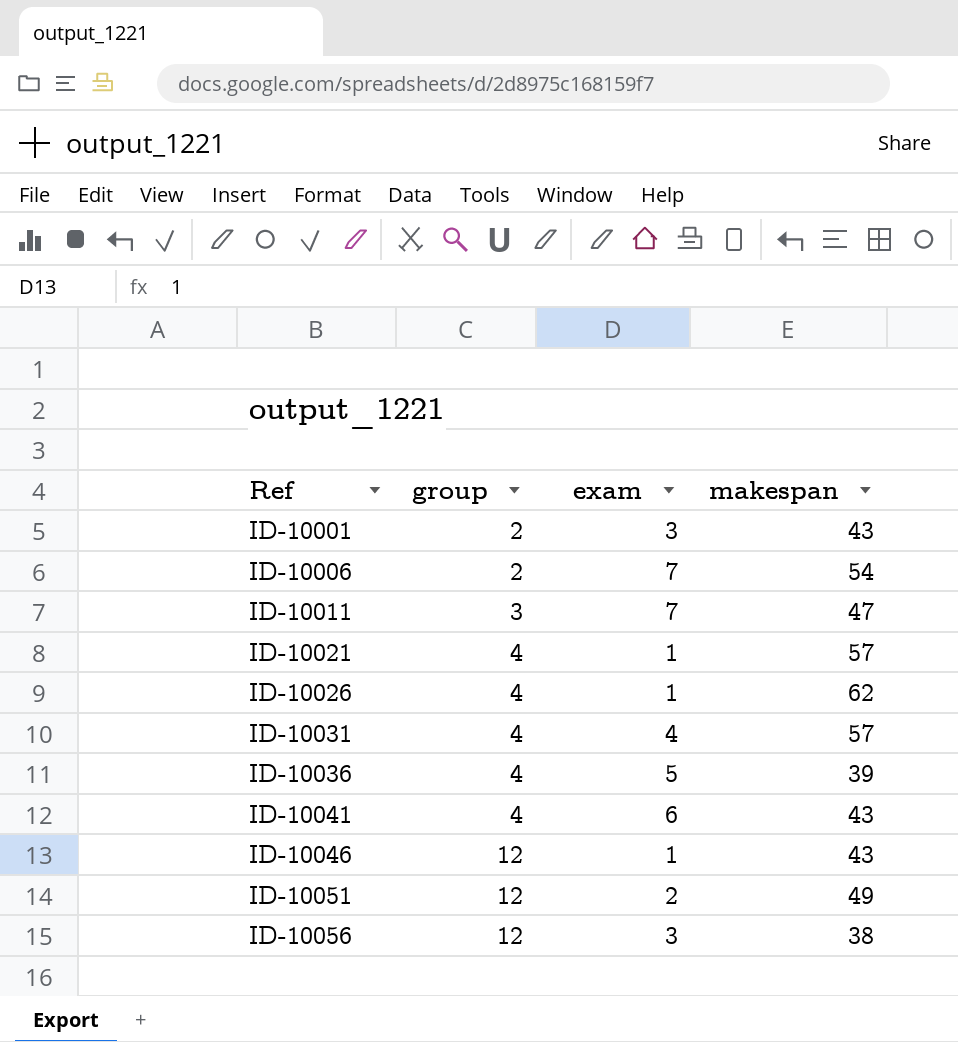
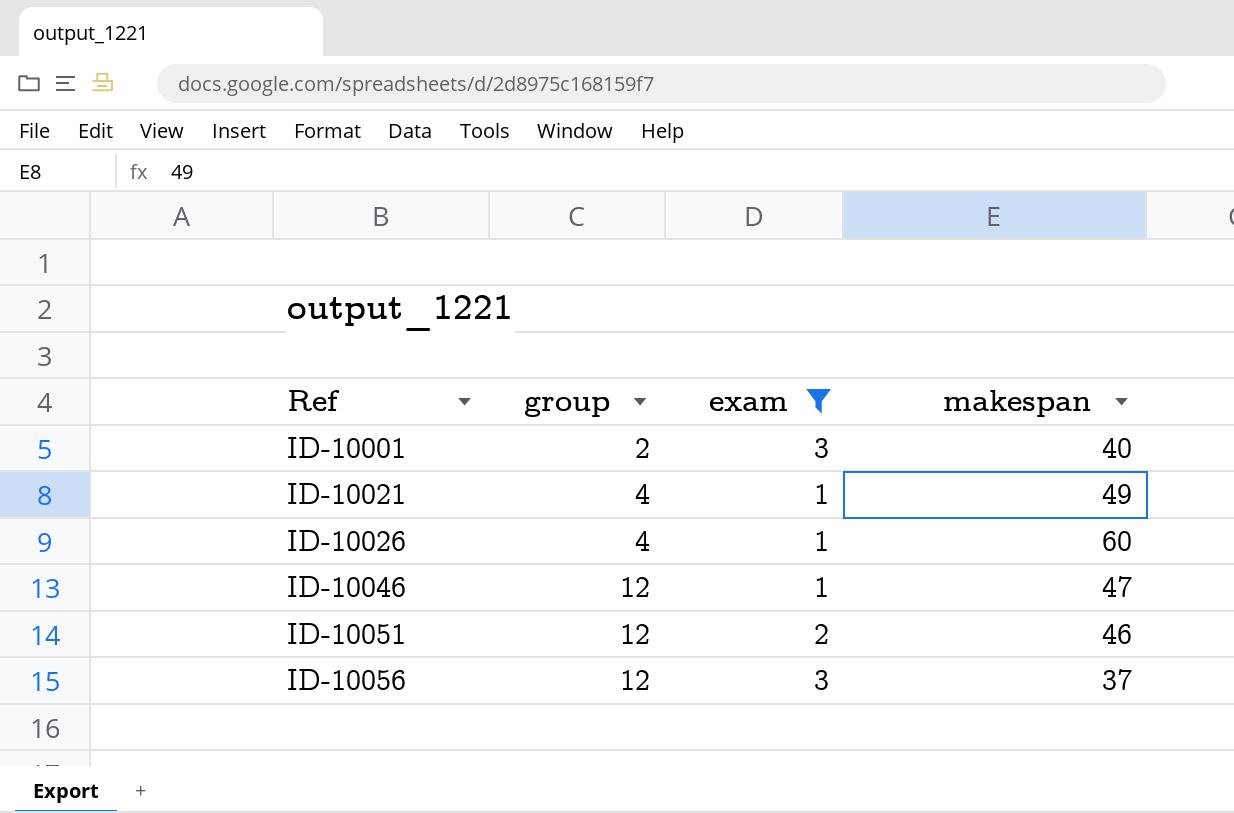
filter: none -> exam <= 3
ID-10001 | makespan: 43 -> 40
ID-10021 | makespan: 57 -> 49
ID-10026 | makespan: 62 -> 60
ID-10046 | makespan: 43 -> 47
ID-10051 | makespan: 49 -> 46
ID-10056 | makespan: 38 -> 37

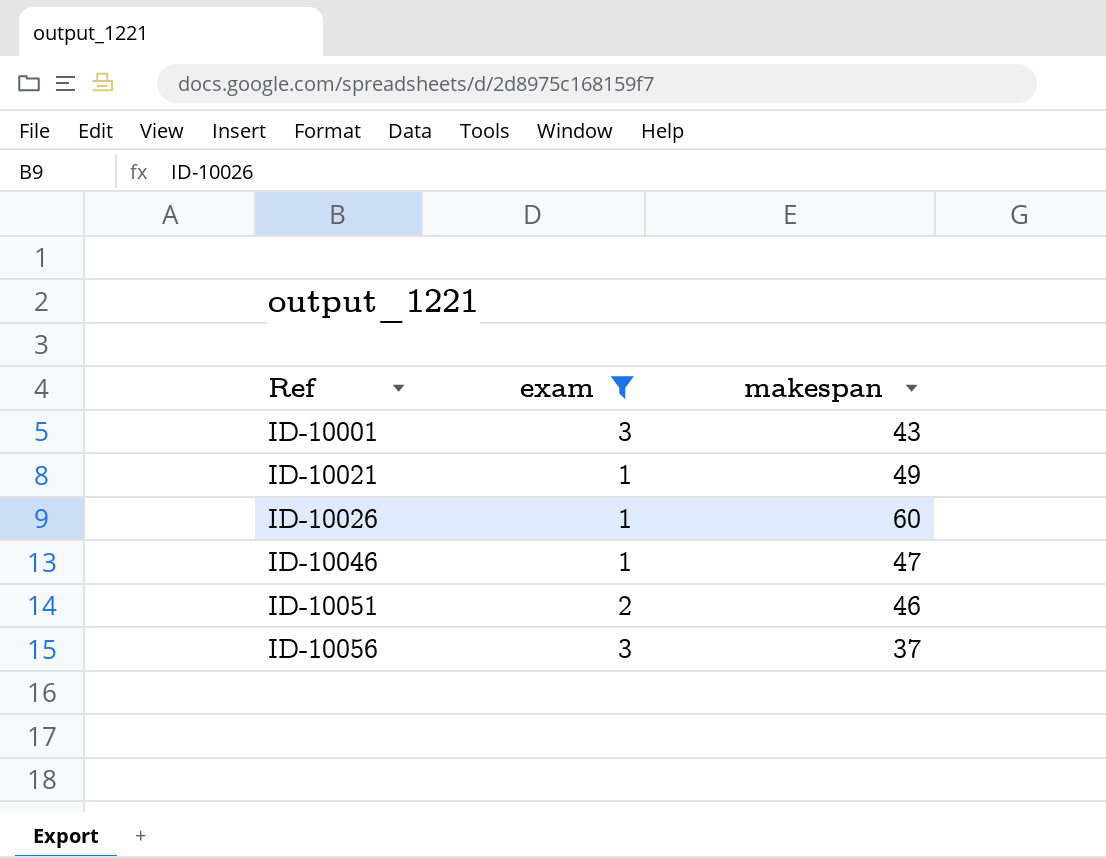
column group | position: 2 -> none
ID-10001 | makespan: 40 -> 43

